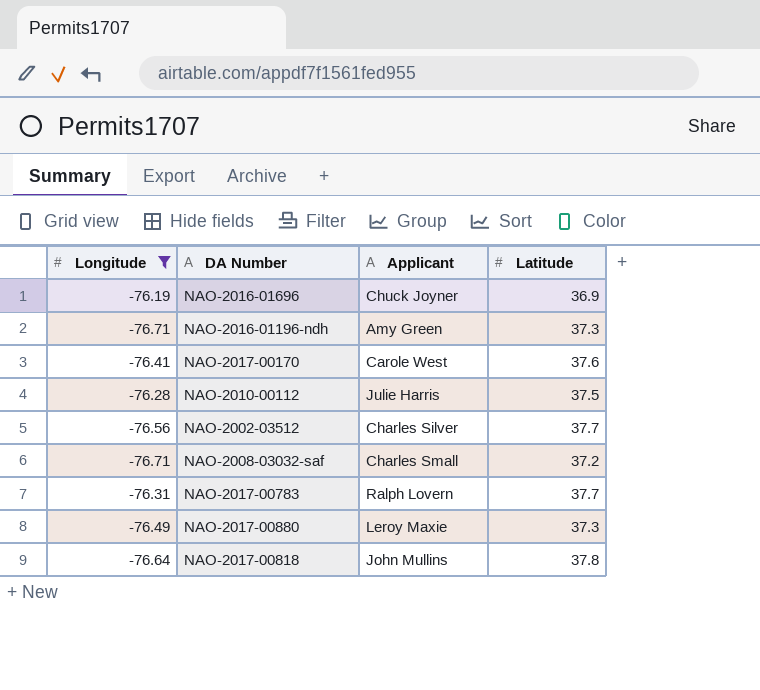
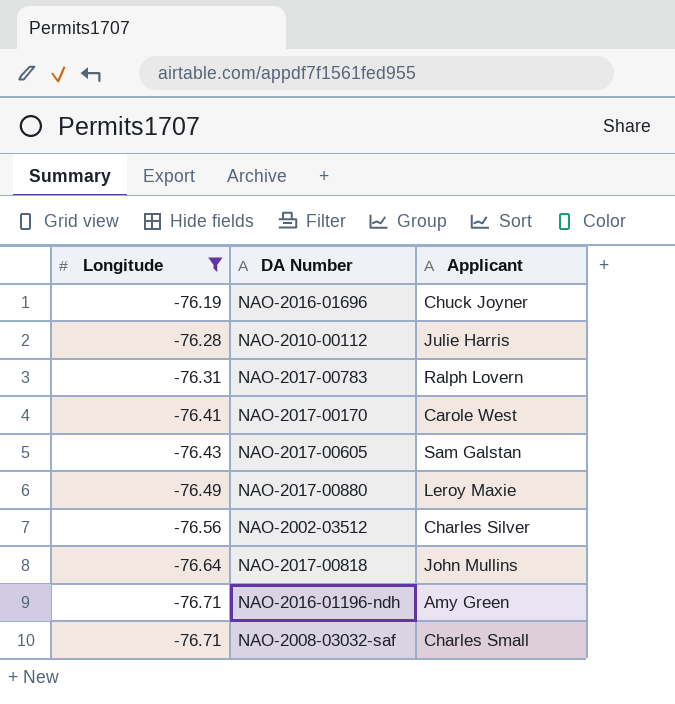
row order: none -> Longitude descending
column Latitude | position: 4 -> none
row NAO-2017-00605: none -> -76.43 | Sam Galstan

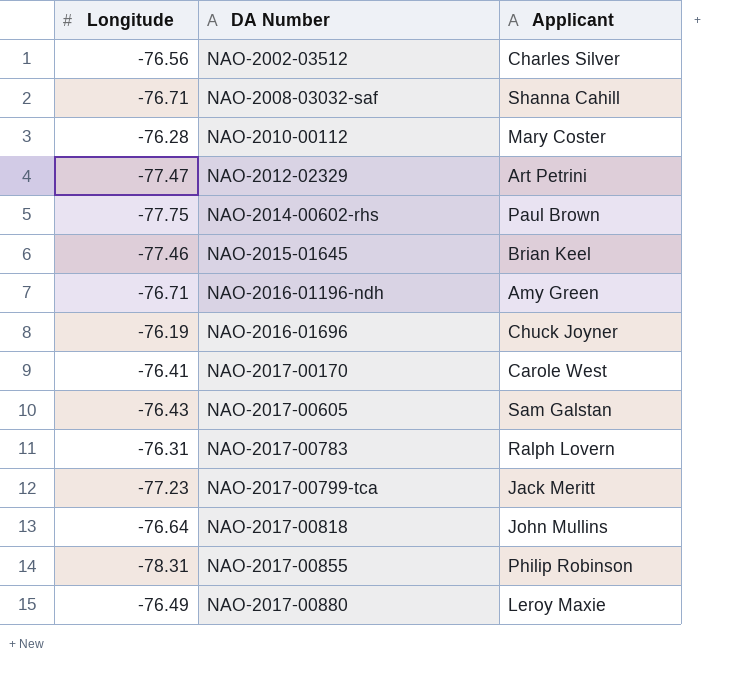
filter: Longitude >= -76.71 -> none
row order: Longitude descending -> DA Number ascending
NAO-2008-03032-saf | Applicant: Charles Small -> Shanna Cahill
NAO-2010-00112 | Applicant: Julie Harris -> Mary Coster

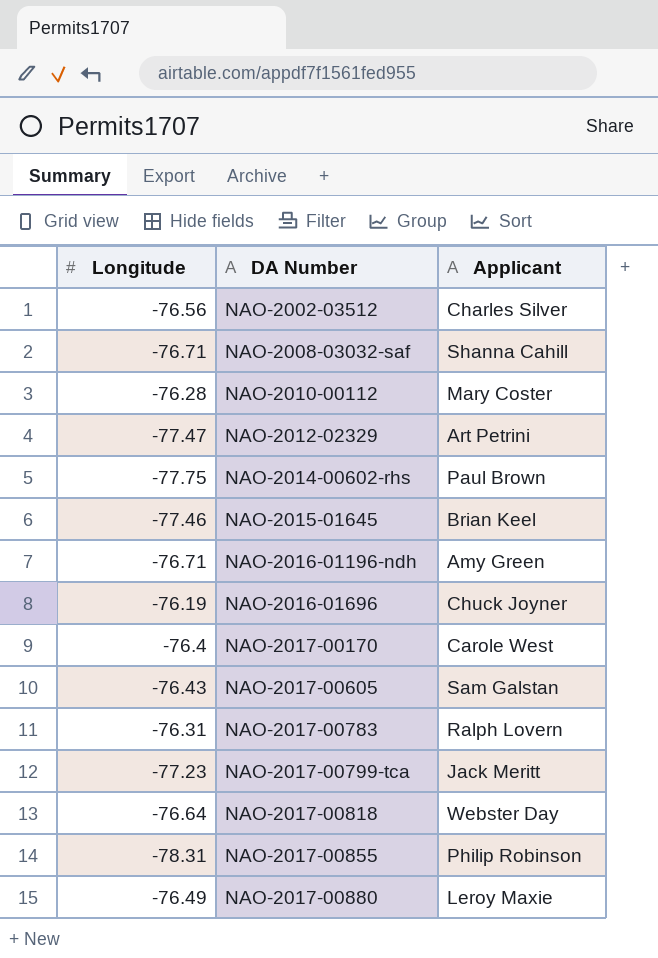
NAO-2017-00170 | Longitude: -76.41 -> -76.4
NAO-2017-00818 | Applicant: John Mullins -> Webster Day

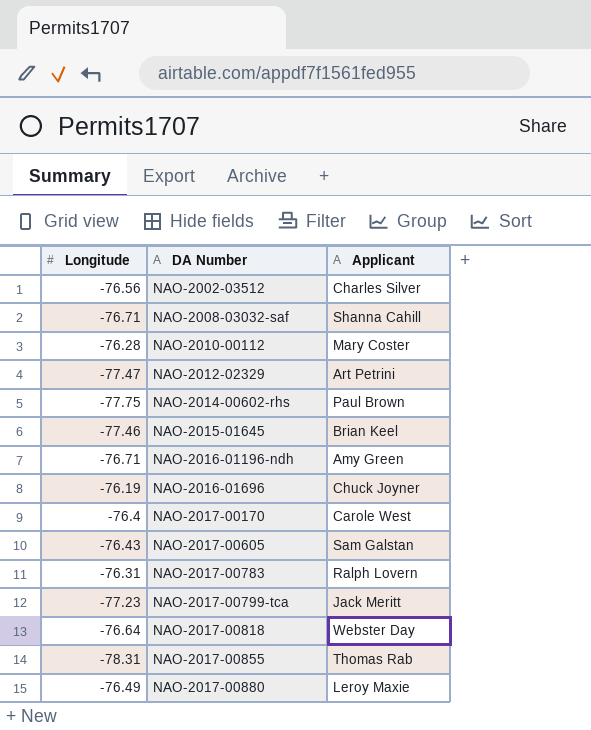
NAO-2017-00855 | Applicant: Philip Robinson -> Thomas Rab

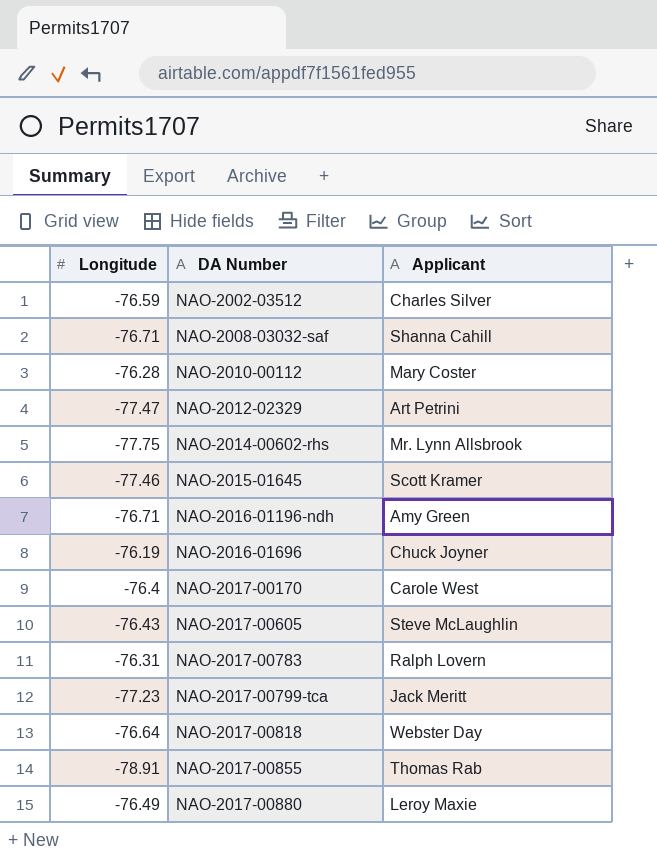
NAO-2002-03512 | Longitude: -76.56 -> -76.59
NAO-2014-00602-rhs | Applicant: Paul Brown -> Mr. Lynn Allsbrook
NAO-2015-01645 | Applicant: Brian Keel -> Scott Kramer
NAO-2017-00605 | Applicant: Sam Galstan -> Steve McLaughlin
NAO-2017-00855 | Longitude: -78.31 -> -78.91

